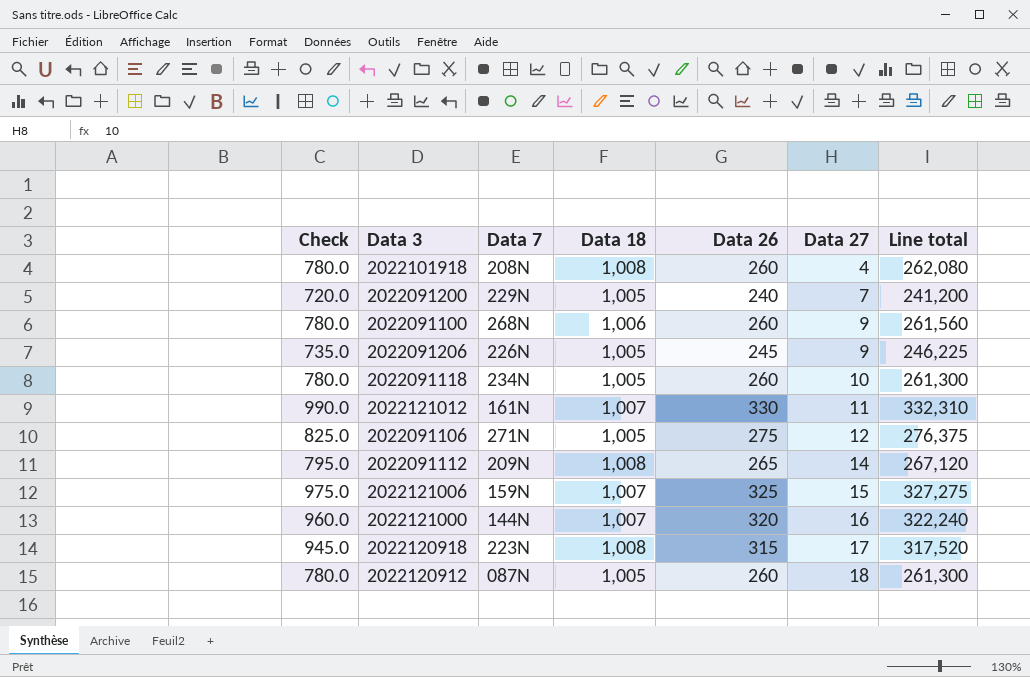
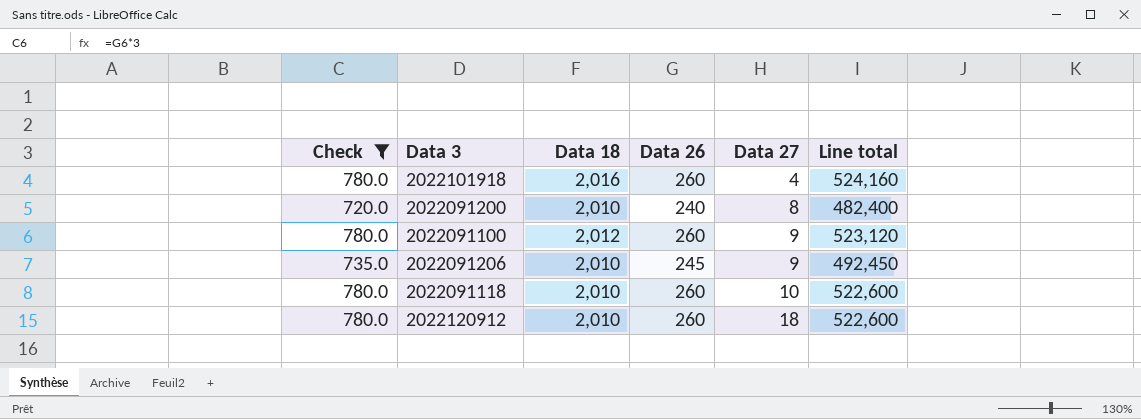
filter: none -> Check <= 780.0
column Data 7 | position: 3 -> none
2022101918 | Data 18: 1,008 -> 2,016
2022101918 | Line total: 262,080 -> 524,160
2022091200 | Data 18: 1,005 -> 2,010
2022091200 | Data 27: 7 -> 8
2022091200 | Line total: 241,200 -> 482,400
2022091100 | Data 18: 1,006 -> 2,012
2022091100 | Line total: 261,560 -> 523,120
2022091206 | Data 18: 1,005 -> 2,010
2022091206 | Line total: 246,225 -> 492,450
2022091118 | Data 18: 1,005 -> 2,010
2022091118 | Line total: 261,300 -> 522,600
2022120912 | Data 18: 1,005 -> 2,010
2022120912 | Line total: 261,300 -> 522,600

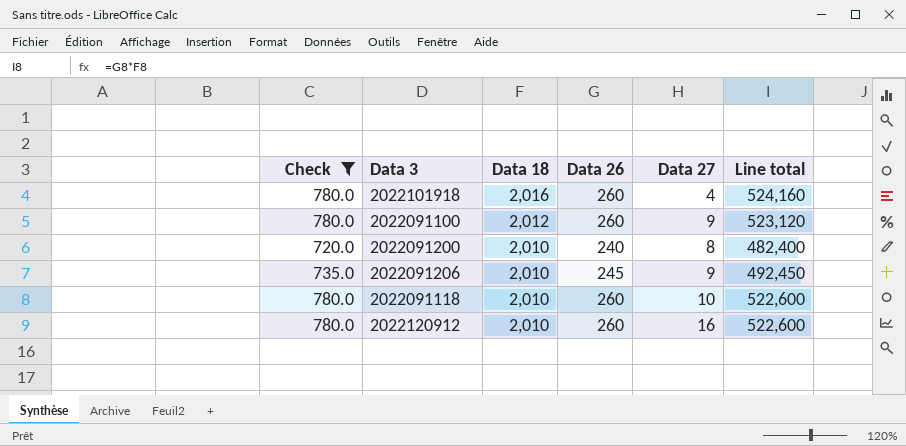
row order: Data 27 ascending -> Data 18 descending
2022120912 | Data 27: 18 -> 16

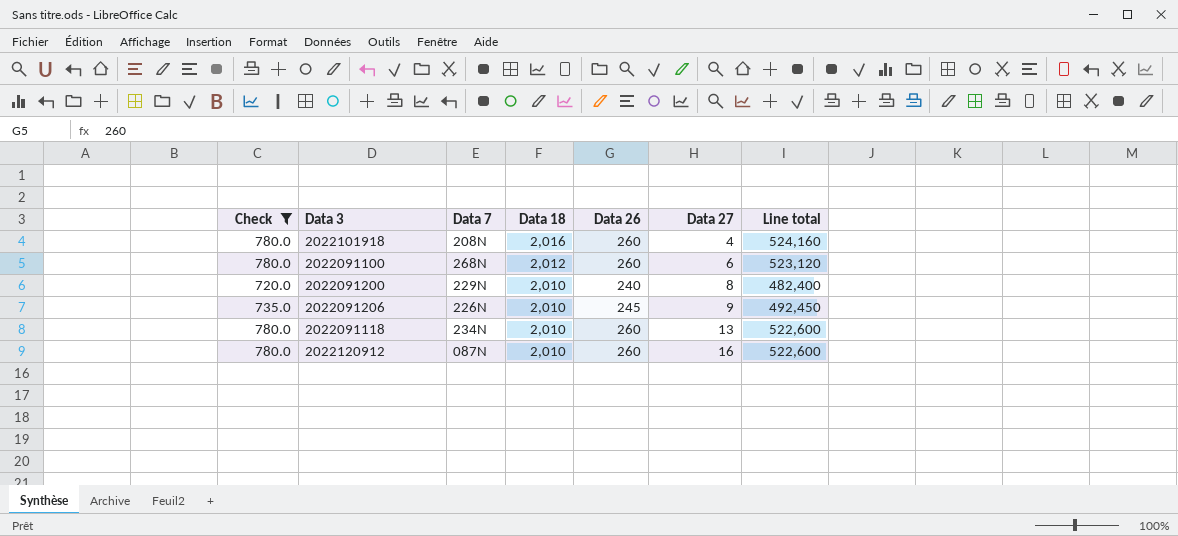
column Data 7 | position: none -> 3
2022091100 | Data 27: 9 -> 6
2022091118 | Data 27: 10 -> 13

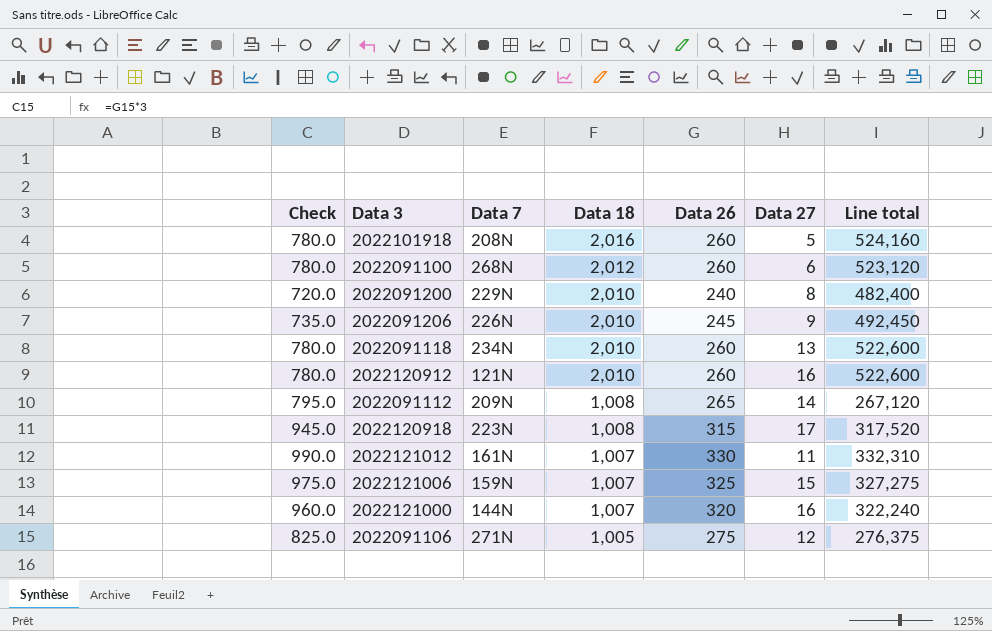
filter: Check <= 780.0 -> none
2022101918 | Data 27: 4 -> 5
2022120912 | Data 7: 087N -> 121N

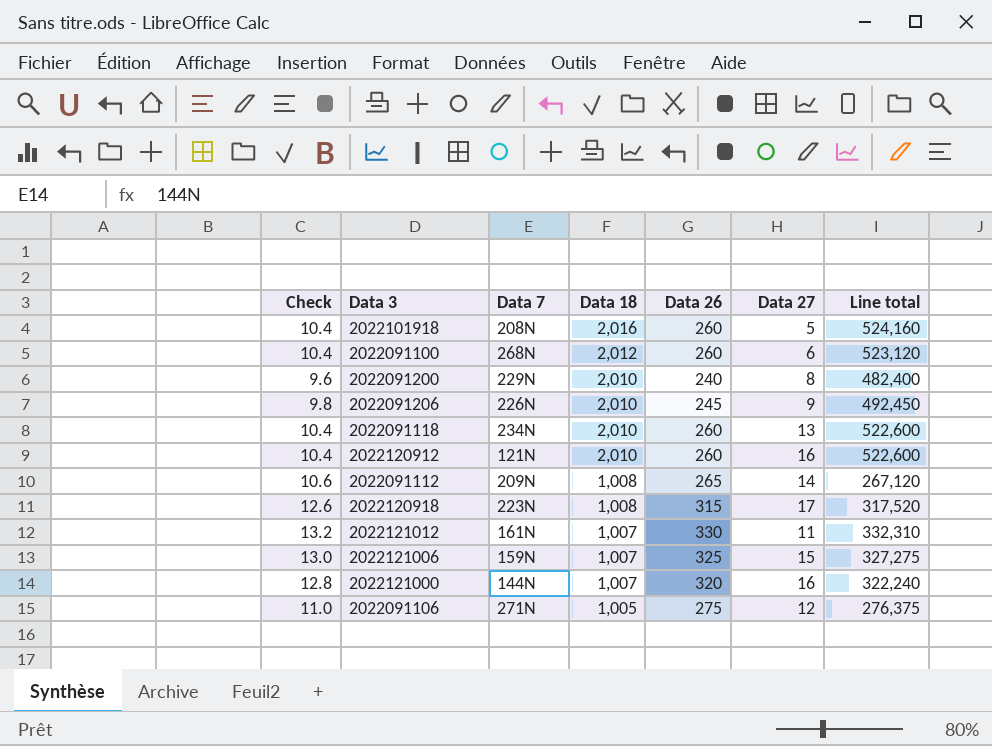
column Check | formula: [Data 26] * 3 -> [Data 26] * 0.04

